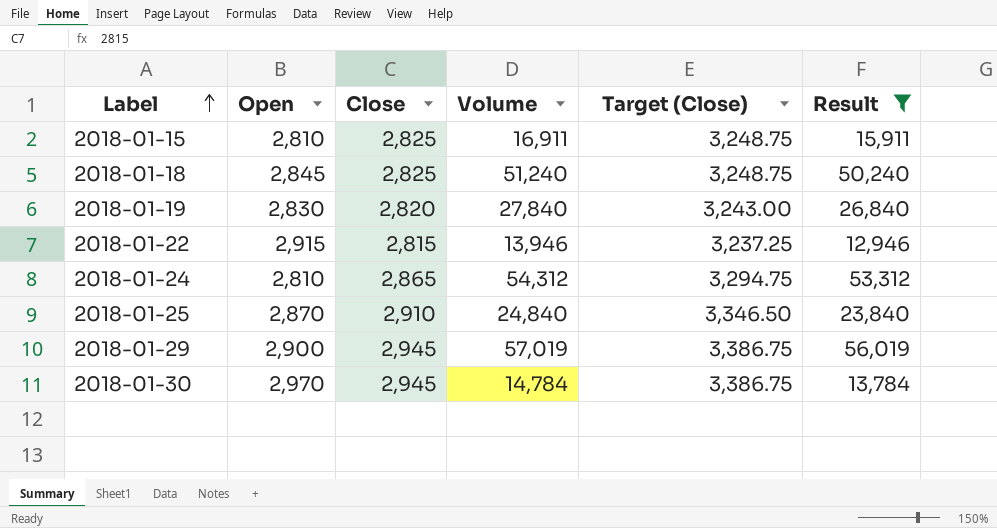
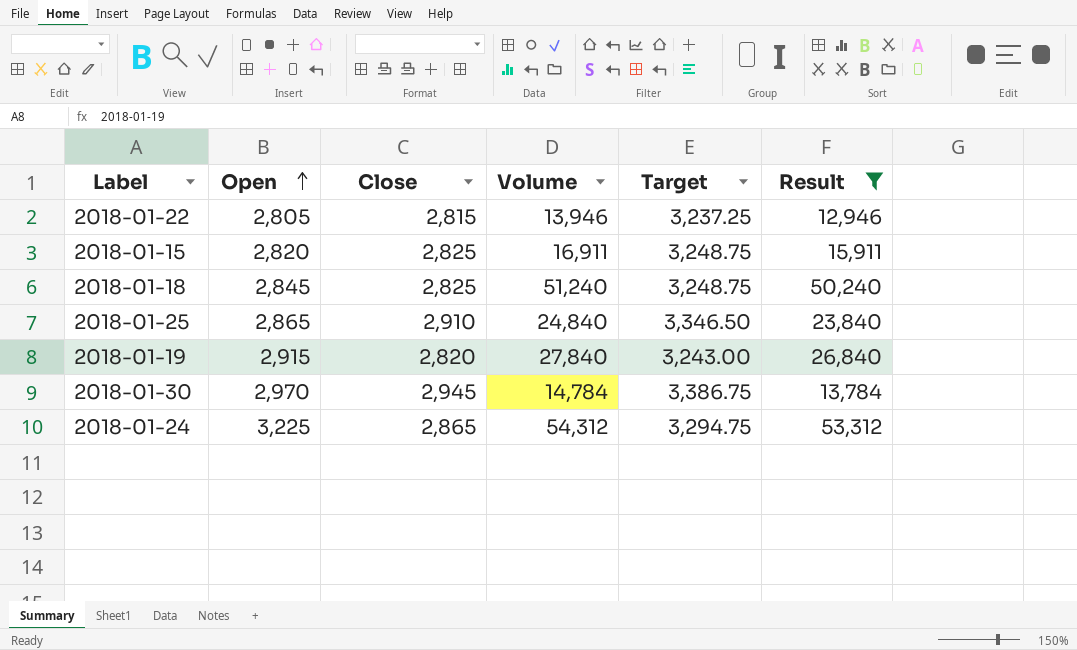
row order: Label ascending -> Open ascending
column name: Target (Close) -> Target
row 2018-01-29: 2,900 | 2,945 | 57,019 | 3,386.75 | 56,019 -> none
2018-01-22 | Open: 2,915 -> 2,805
2018-01-15 | Open: 2,810 -> 2,820
2018-01-25 | Open: 2,870 -> 2,865
2018-01-19 | Open: 2,830 -> 2,915
2018-01-24 | Open: 2,810 -> 3,225

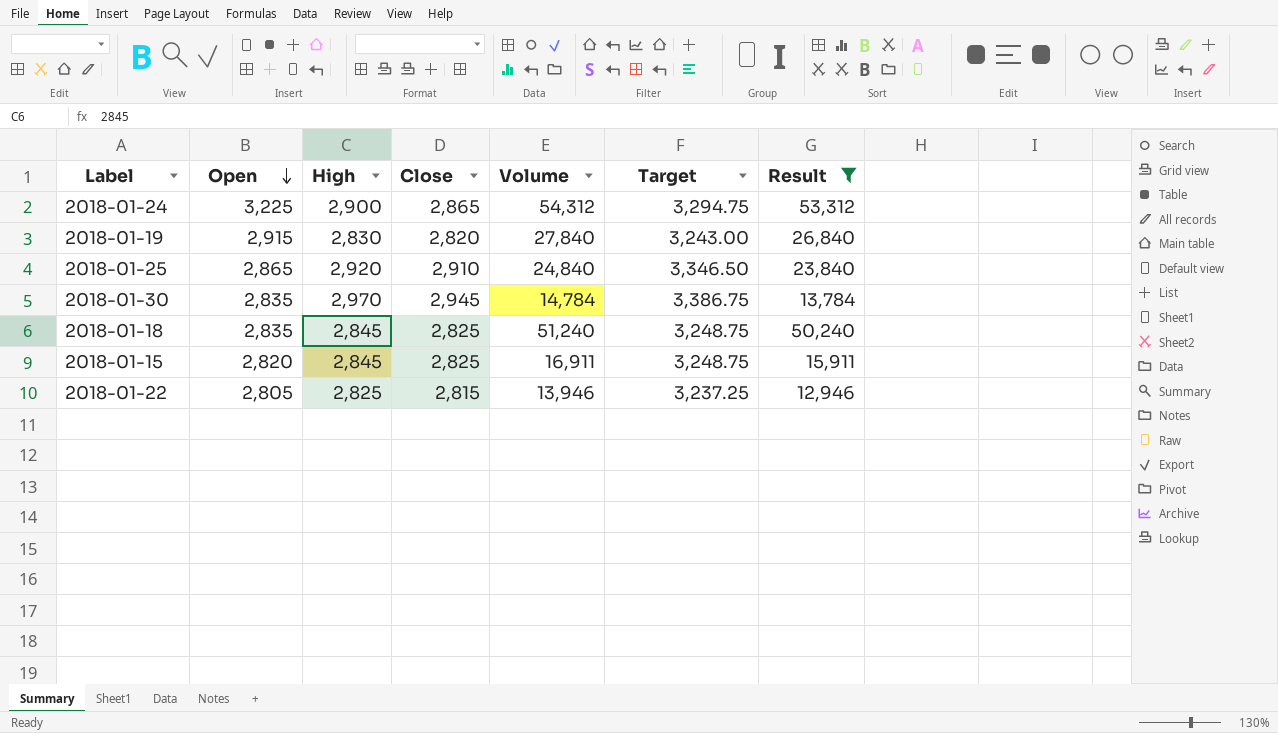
row order: Open ascending -> Open descending
column High | position: none -> 3
2018-01-30 | Open: 2,970 -> 2,835
2018-01-18 | Open: 2,845 -> 2,835

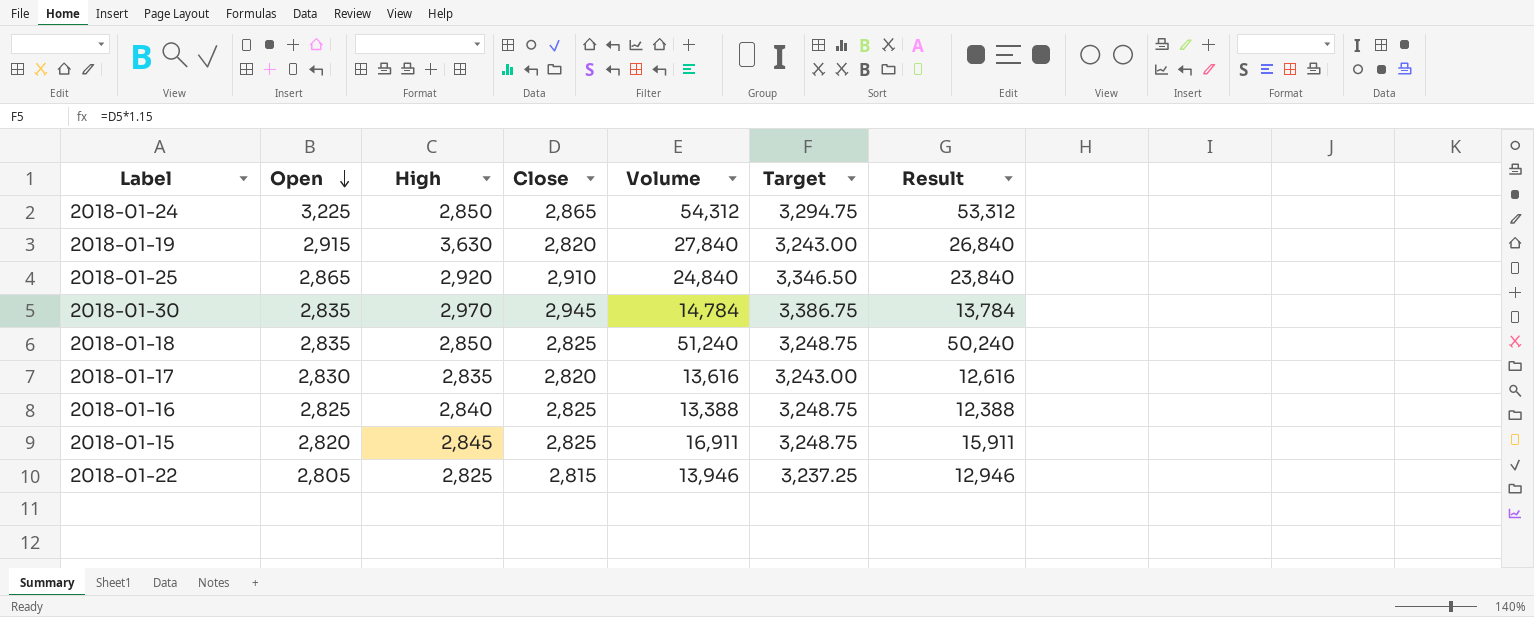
filter: Result >= 12,946 -> none
2018-01-24 | High: 2,900 -> 2,850
2018-01-19 | High: 2,830 -> 3,630
2018-01-18 | High: 2,845 -> 2,850

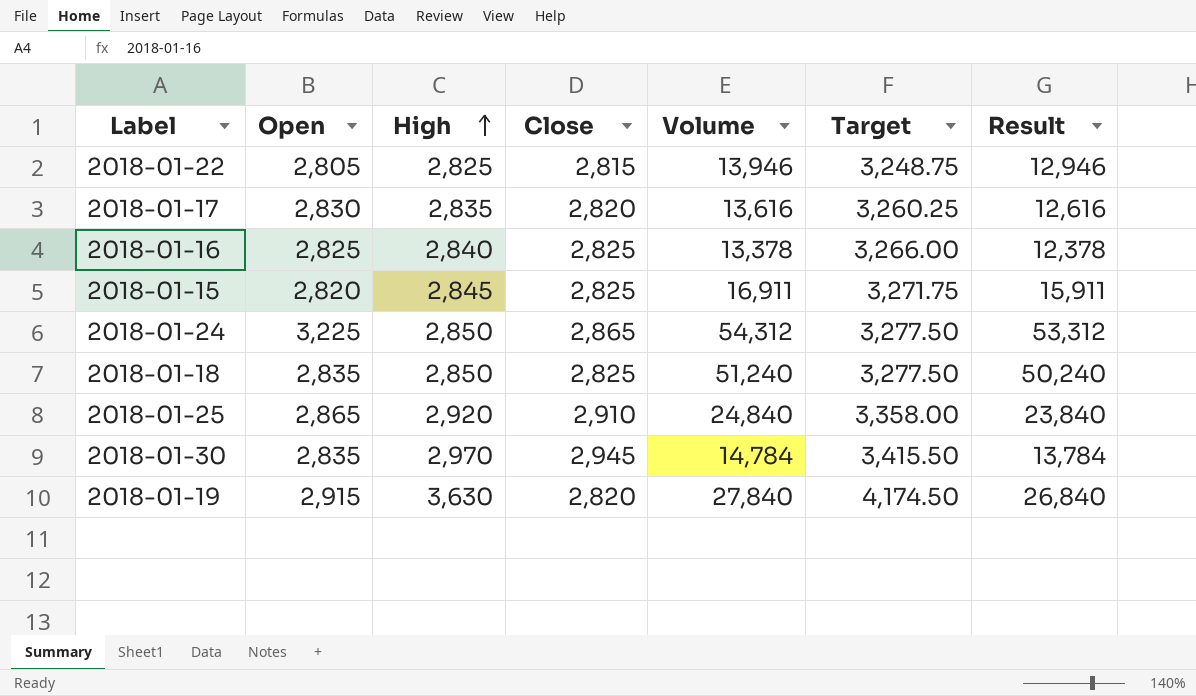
row order: Open descending -> High ascending
column Target | formula: [Close] * 1.15 -> [High] * 1.15
2018-01-16 | Volume: 13,388 -> 13,378
2018-01-16 | Result: 12,388 -> 12,378

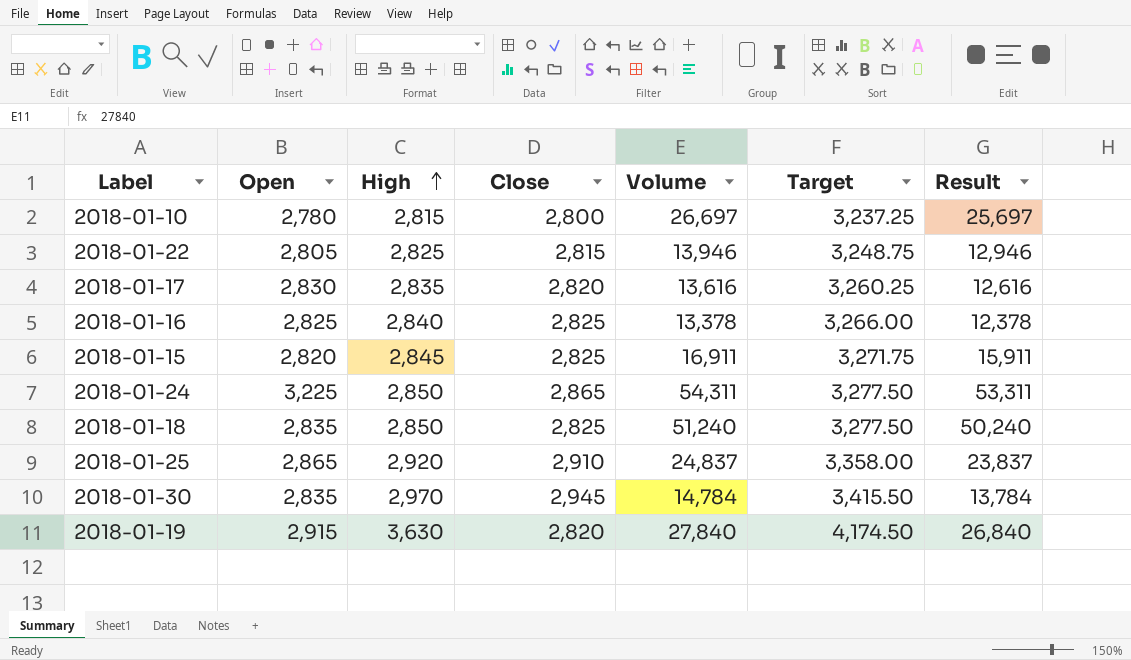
row 2018-01-10: none -> 2,780 | 2,815 | 2,800 | 26,697 | 3,237.25 | 25,697
2018-01-24 | Volume: 54,312 -> 54,311
2018-01-24 | Result: 53,312 -> 53,311
2018-01-25 | Volume: 24,840 -> 24,837
2018-01-25 | Result: 23,840 -> 23,837

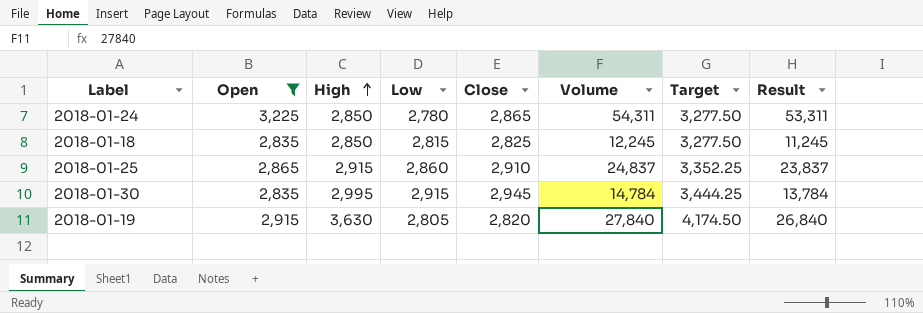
filter: none -> Open >= 2,835
column Low | position: none -> 4
2018-01-18 | Volume: 51,240 -> 12,245
2018-01-18 | Result: 50,240 -> 11,245
2018-01-25 | High: 2,920 -> 2,915
2018-01-25 | Target: 3,358.00 -> 3,352.25
2018-01-30 | High: 2,970 -> 2,995
2018-01-30 | Target: 3,415.50 -> 3,444.25

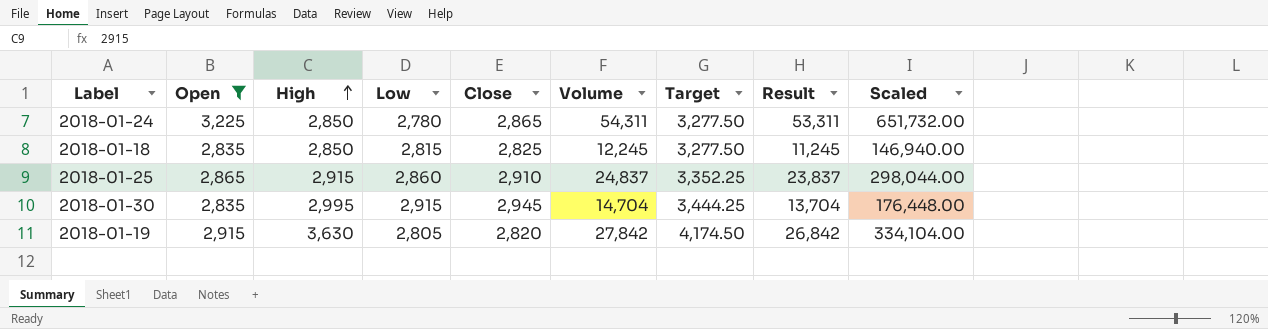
column Scaled | formula: none -> [Volume] * 12
2018-01-30 | Volume: 14,784 -> 14,704
2018-01-30 | Result: 13,784 -> 13,704
2018-01-19 | Volume: 27,840 -> 27,842
2018-01-19 | Result: 26,840 -> 26,842

